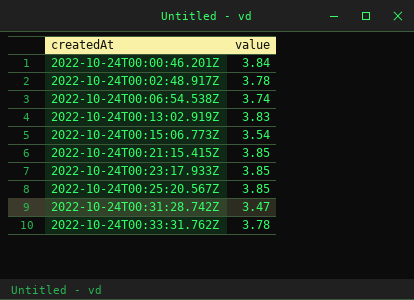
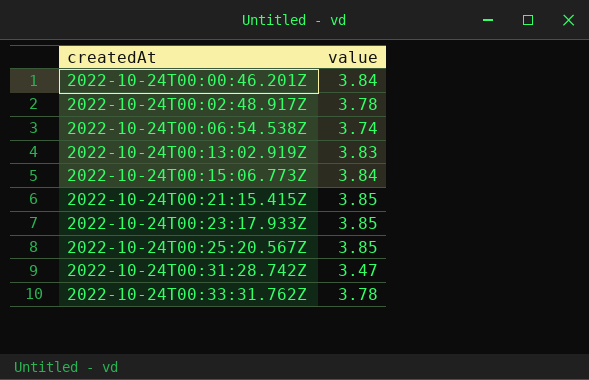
2022-10-24T00:15:06.773Z | value: 3.54 -> 3.84

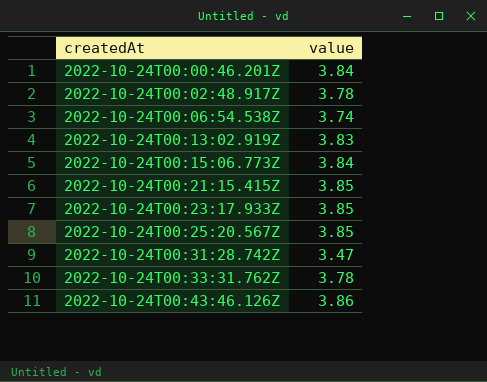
row 2022-10-24T00:43:46.126Z: none -> 3.86

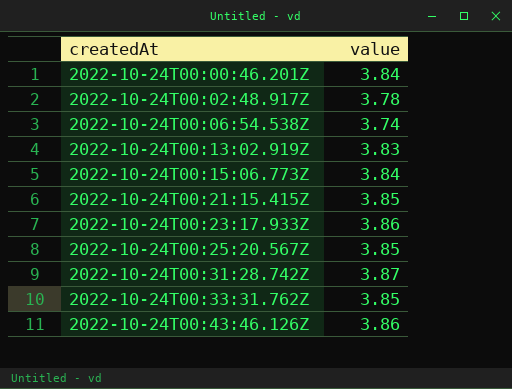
2022-10-24T00:23:17.933Z | value: 3.85 -> 3.86
2022-10-24T00:31:28.742Z | value: 3.47 -> 3.87
2022-10-24T00:33:31.762Z | value: 3.78 -> 3.85

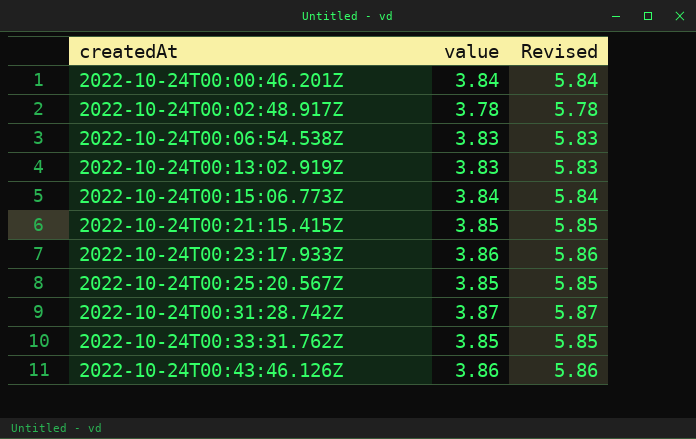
column Revised | formula: none -> [value] + 2
2022-10-24T00:06:54.538Z | value: 3.74 -> 3.83

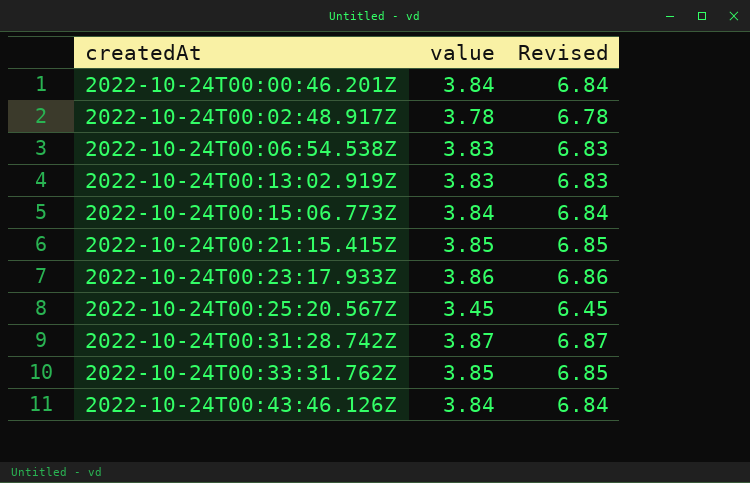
column Revised | formula: [value] + 2 -> [value] + 3
2022-10-24T00:25:20.567Z | value: 3.85 -> 3.45
2022-10-24T00:43:46.126Z | value: 3.86 -> 3.84

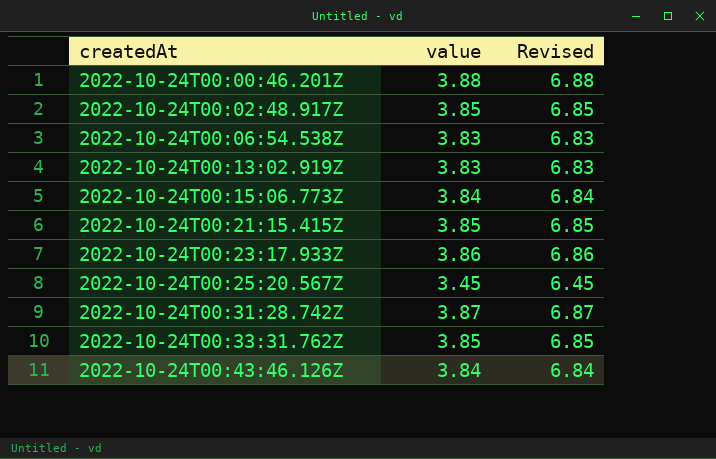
2022-10-24T00:00:46.201Z | value: 3.84 -> 3.88
2022-10-24T00:00:46.201Z | Revised: 6.84 -> 6.88
2022-10-24T00:02:48.917Z | value: 3.78 -> 3.85
2022-10-24T00:02:48.917Z | Revised: 6.78 -> 6.85

